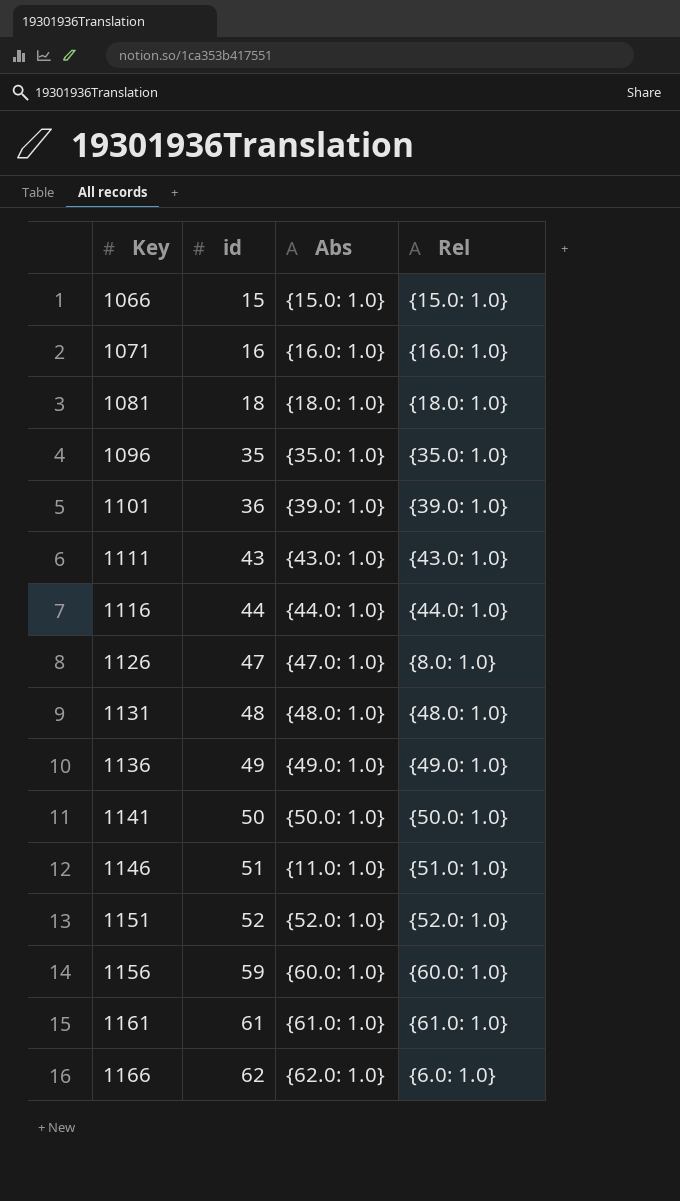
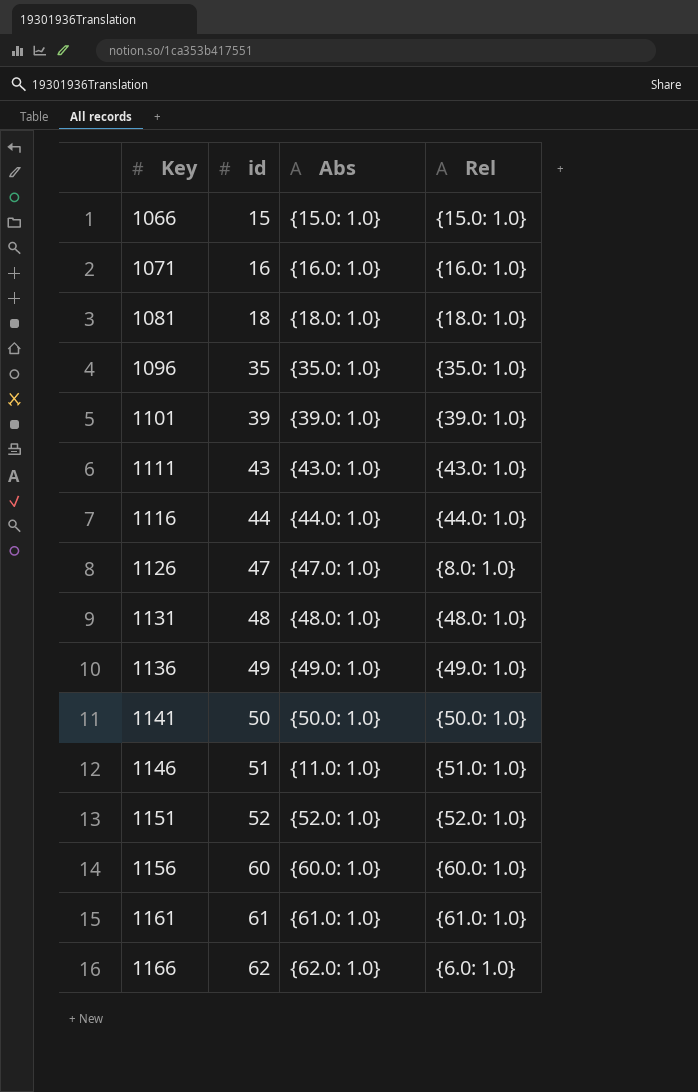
1101 | id: 36 -> 39
1156 | id: 59 -> 60

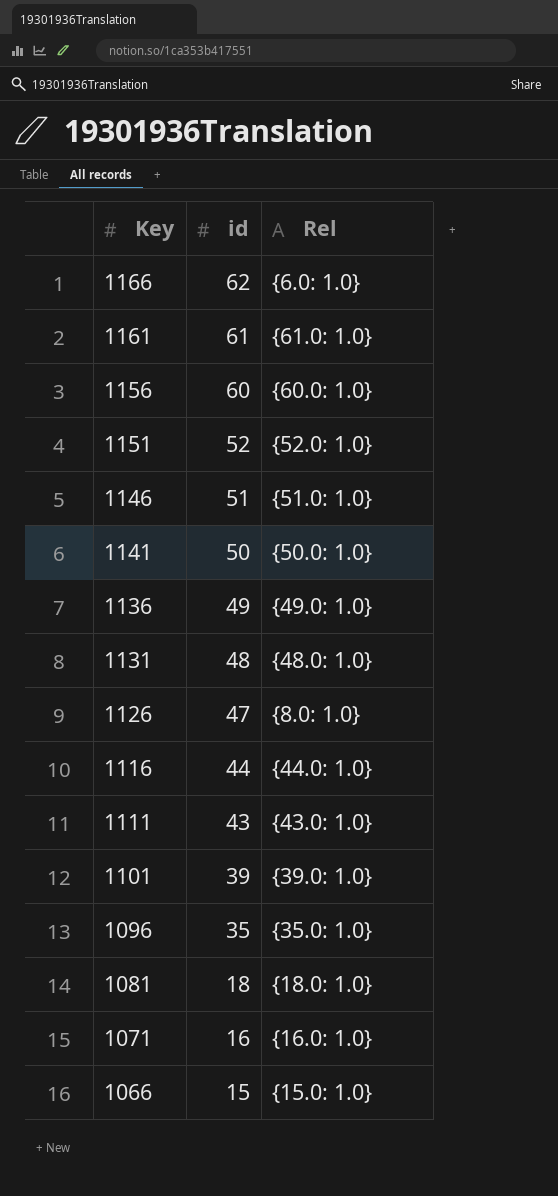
row order: Key ascending -> Key descending
column Abs | position: 3 -> none

